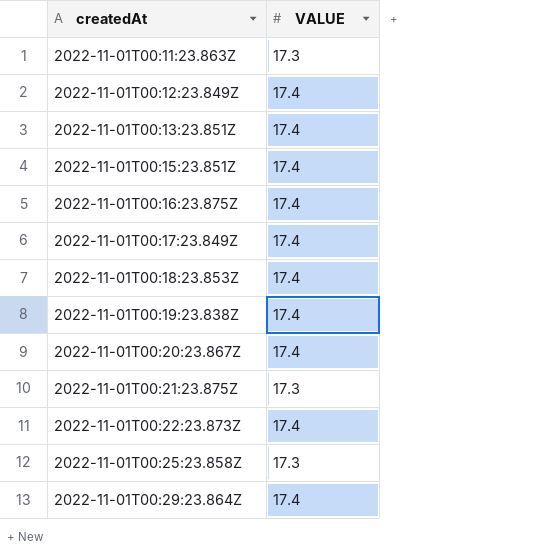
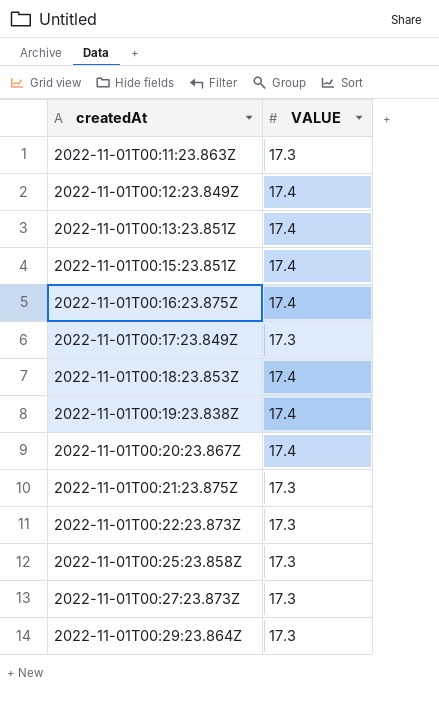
2022-11-01T00:17:23.849Z | VALUE: 17.4 -> 17.3
2022-11-01T00:22:23.873Z | VALUE: 17.4 -> 17.3
row 2022-11-01T00:27:23.873Z: none -> 17.3
2022-11-01T00:29:23.864Z | VALUE: 17.4 -> 17.3

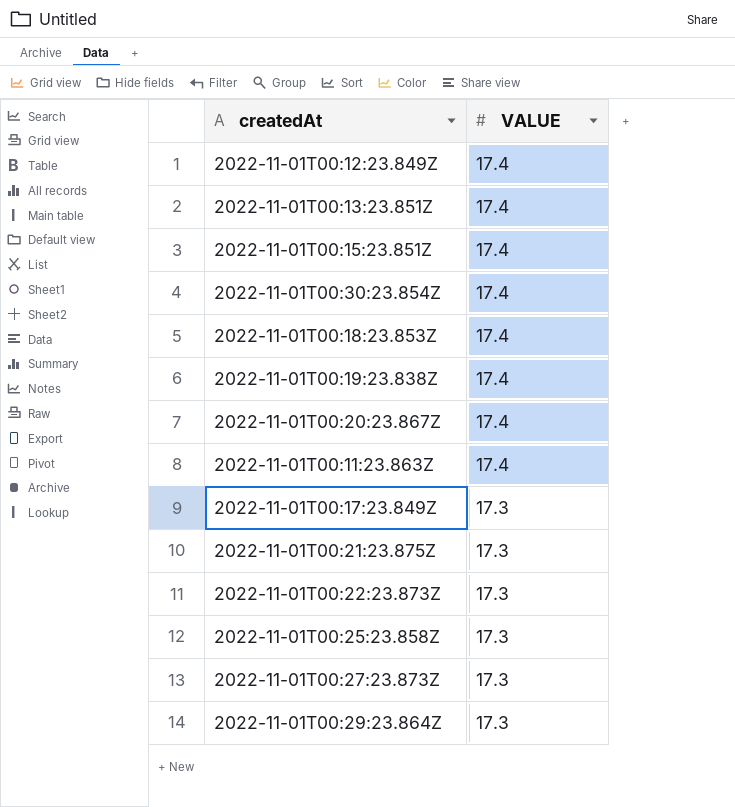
row order: createdAt ascending -> VALUE descending
row 2022-11-01T00:16:23.875Z: 17.4 -> none
row 2022-11-01T00:30:23.854Z: none -> 17.4
2022-11-01T00:11:23.863Z | VALUE: 17.3 -> 17.4

